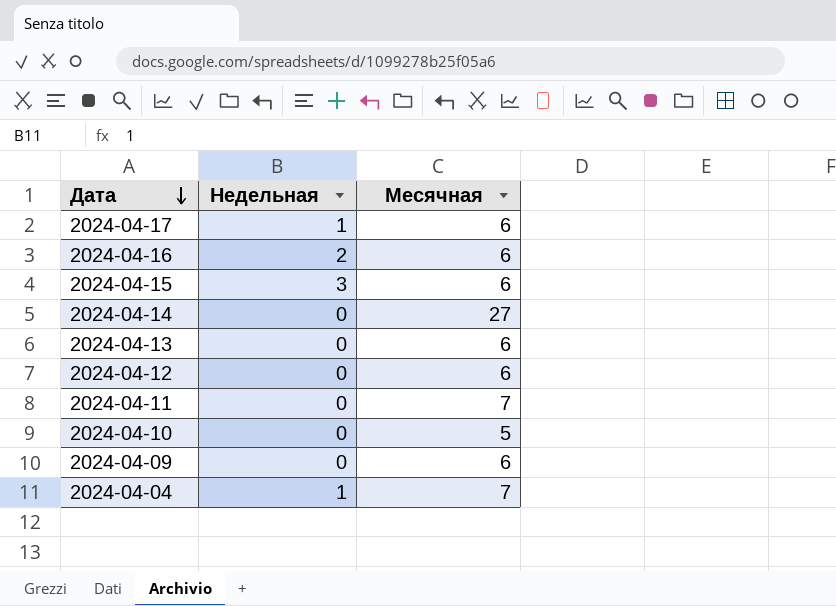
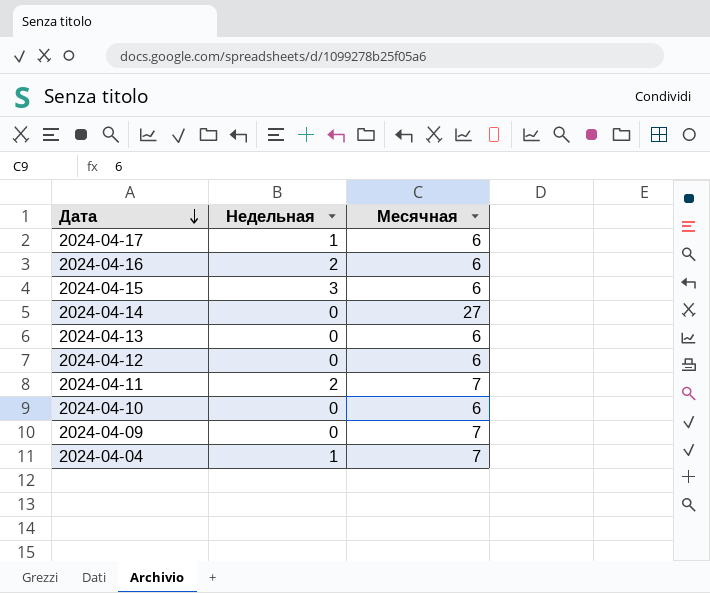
2024-04-11 | Недельная: 0 -> 2
2024-04-10 | Месячная: 5 -> 6
2024-04-09 | Месячная: 6 -> 7

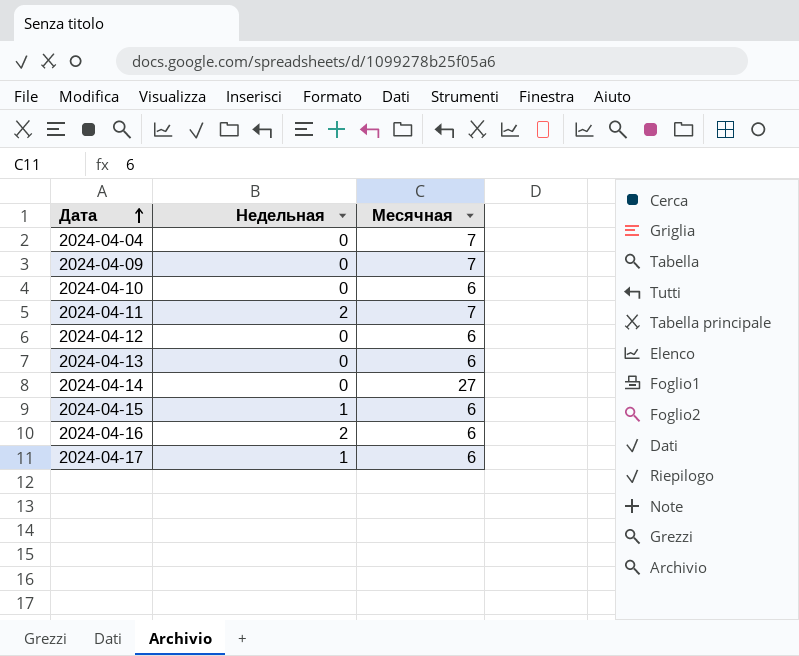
row order: Дата descending -> Дата ascending
2024-04-04 | Недельная: 1 -> 0
2024-04-15 | Недельная: 3 -> 1

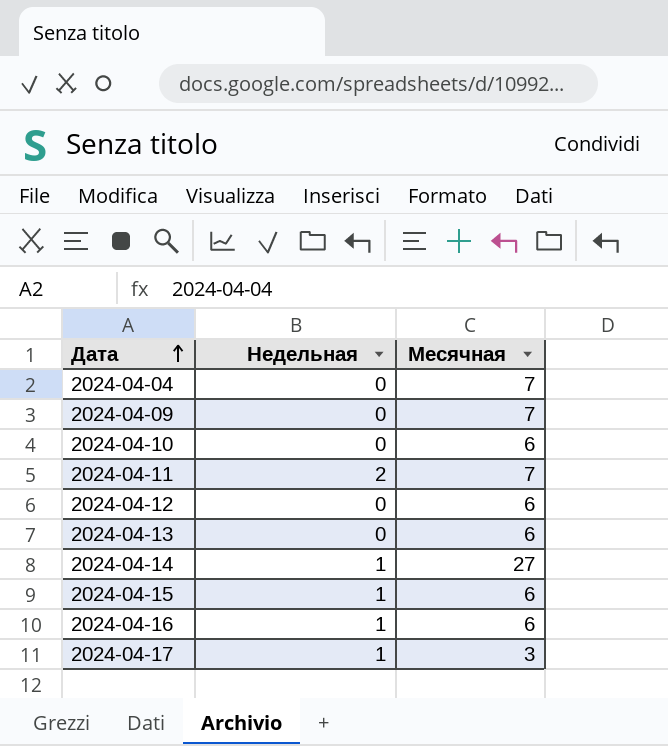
2024-04-14 | Недельная: 0 -> 1
2024-04-16 | Недельная: 2 -> 1
2024-04-17 | Месячная: 6 -> 3

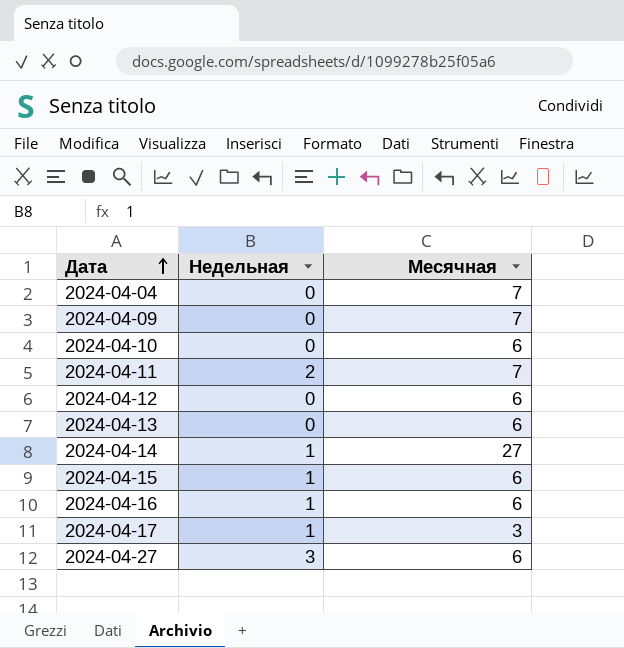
row 2024-04-27: none -> 3 | 6

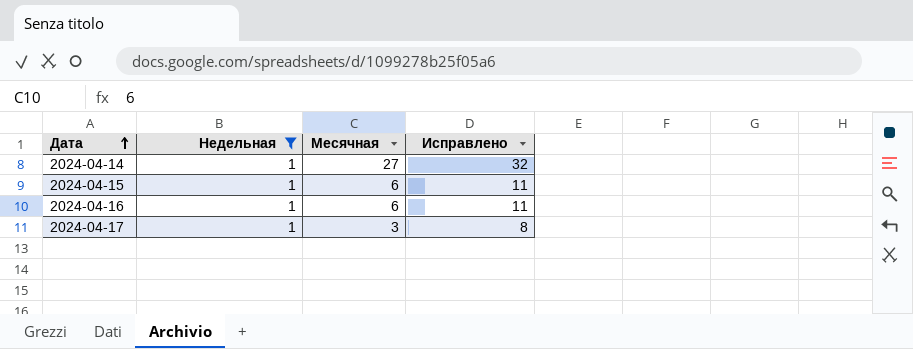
filter: none -> Недельная = 1
column Исправлено | formula: none -> [Месячная] + 5

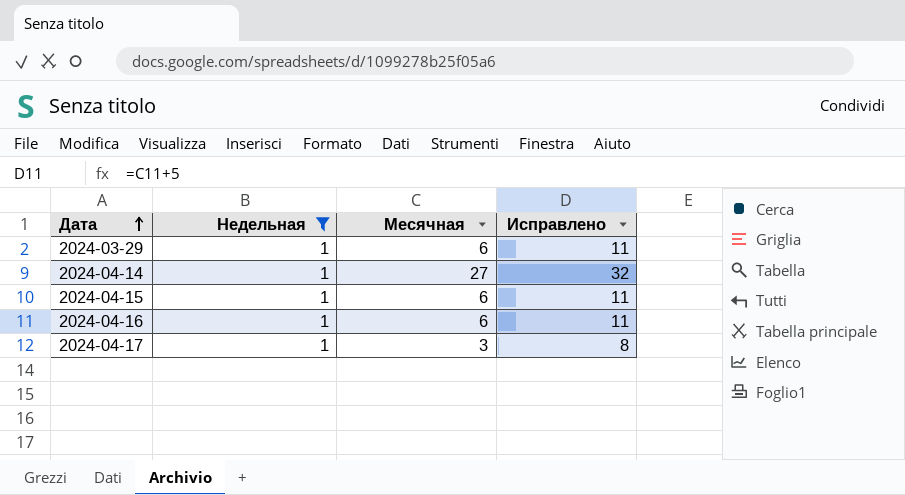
row 2024-03-29: none -> 1 | 6 | 11

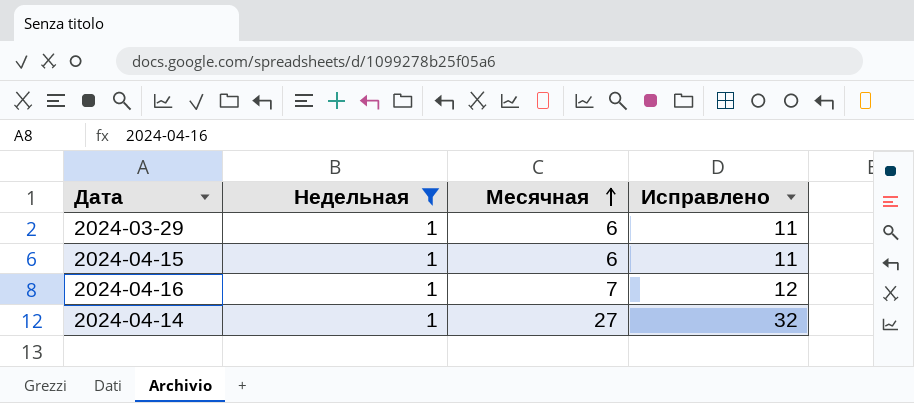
row order: Дата ascending -> Месячная ascending
row 2024-04-17: 1 | 3 | 8 -> none
2024-04-16 | Месячная: 6 -> 7
2024-04-16 | Исправлено: 11 -> 12

